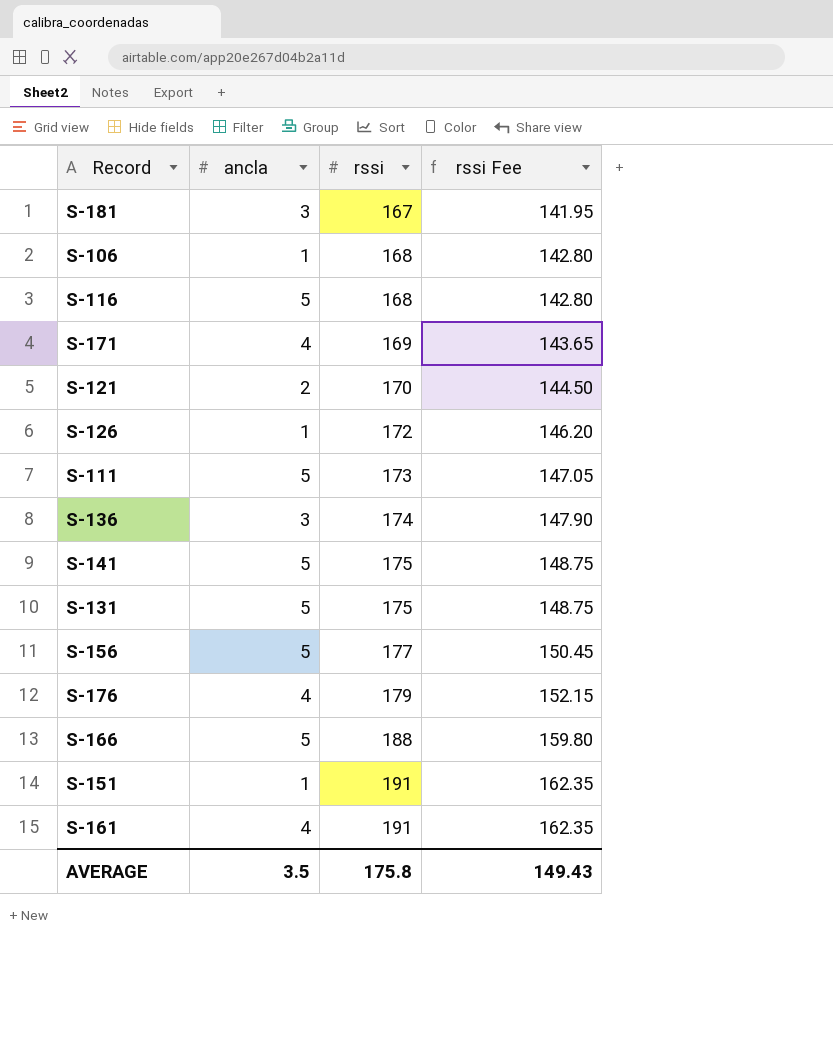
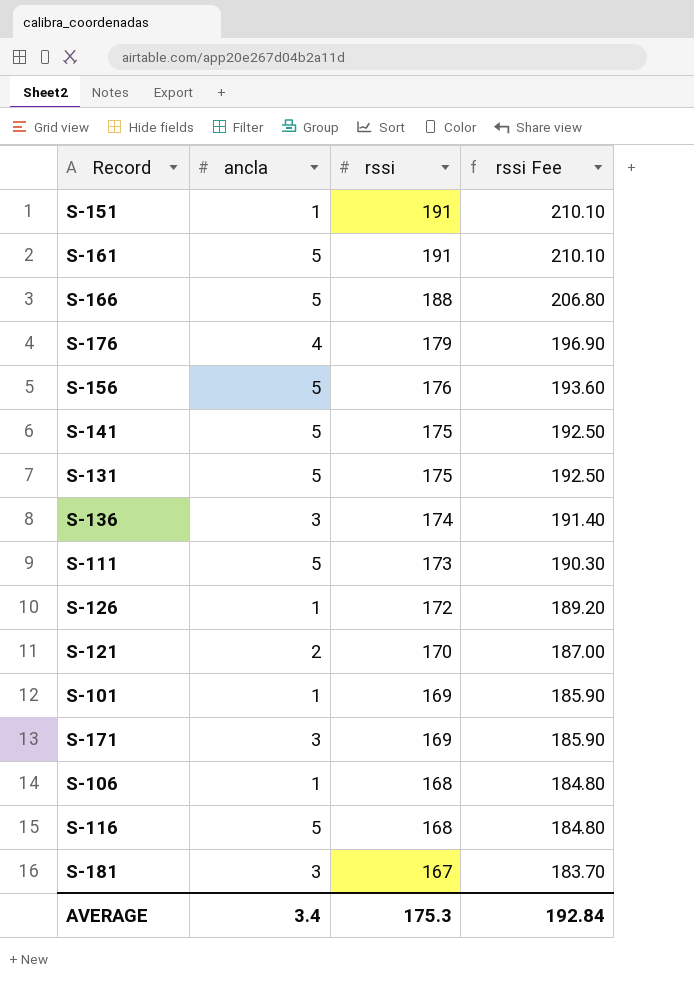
row order: rssi ascending -> rssi descending
column rssi Fee | formula: [rssi] * 0.85 -> [rssi] * 1.1
S-161 | ancla: 4 -> 5
S-156 | rssi: 177 -> 176
row S-101: none -> 1 | 169 | 185.90
S-171 | ancla: 4 -> 3
AVERAGE | ancla: 3.5 -> 3.4
AVERAGE | rssi: 175.8 -> 175.3
AVERAGE | rssi Fee: 149.43 -> 192.84

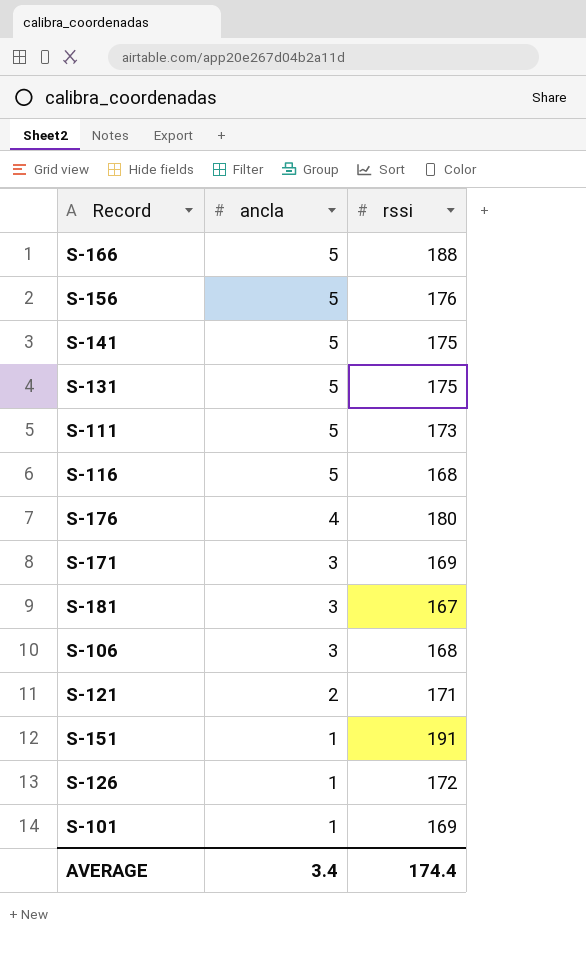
row order: rssi descending -> ancla descending
column rssi Fee | formula: [rssi] * 1.1 -> none
row S-161: 5 | 191 | 210.10 -> none
row S-136: 3 | 174 | 191.40 -> none
S-176 | rssi: 179 -> 180
S-106 | ancla: 1 -> 3
S-121 | rssi: 170 -> 171
AVERAGE | rssi: 175.3 -> 174.4

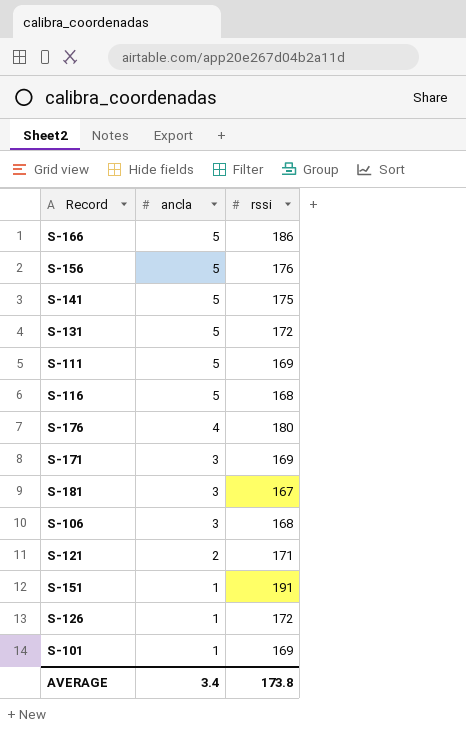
S-166 | rssi: 188 -> 186
S-131 | rssi: 175 -> 172
S-111 | rssi: 173 -> 169
AVERAGE | rssi: 174.4 -> 173.8

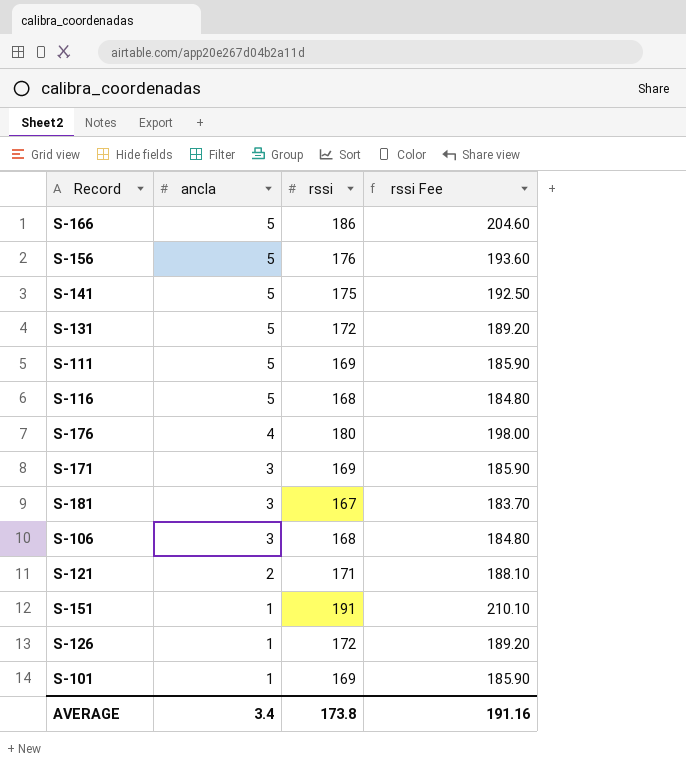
column rssi Fee | formula: none -> [rssi] * 1.1

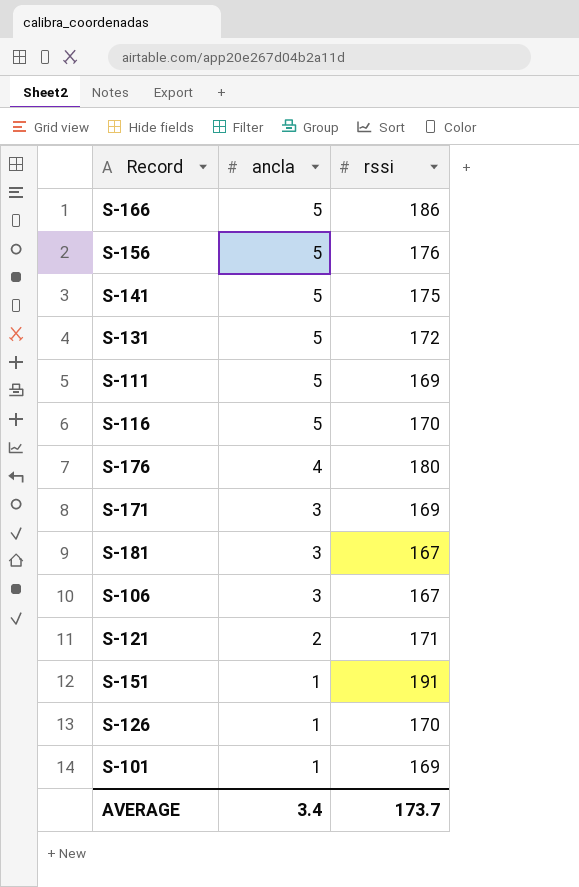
column rssi Fee | formula: [rssi] * 1.1 -> none
S-116 | rssi: 168 -> 170
S-106 | rssi: 168 -> 167
S-126 | rssi: 172 -> 170
AVERAGE | rssi: 173.8 -> 173.7

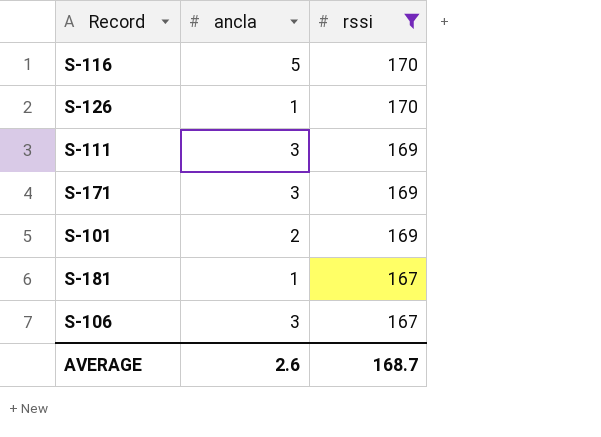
filter: none -> rssi <= 170
row order: ancla descending -> rssi descending
S-111 | ancla: 5 -> 3
S-101 | ancla: 1 -> 2
S-181 | ancla: 3 -> 1
AVERAGE | ancla: 3.4 -> 2.6
AVERAGE | rssi: 173.7 -> 168.7

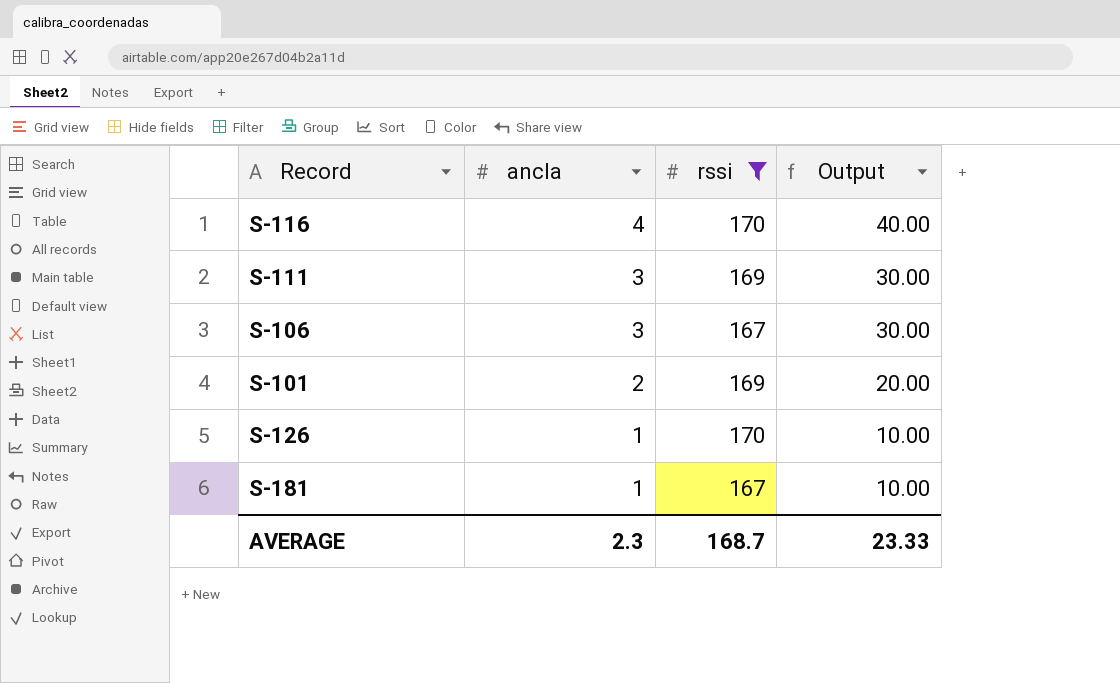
row order: rssi descending -> ancla descending
column Output | formula: none -> [ancla] * 10
row S-171: 3 | 169 -> none
S-116 | ancla: 5 -> 4
AVERAGE | ancla: 2.6 -> 2.3

